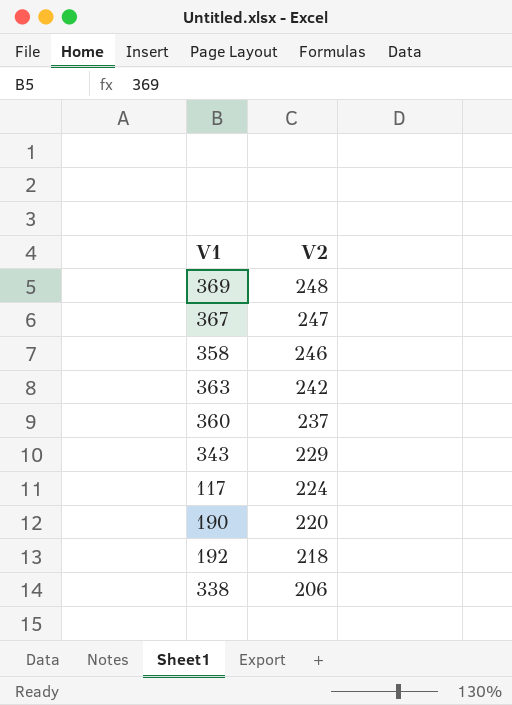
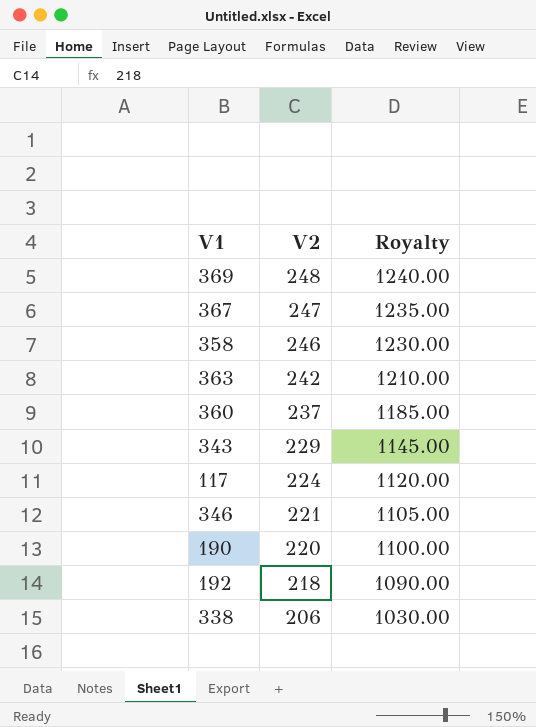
column Royalty | formula: none -> [V2] * 5
row 346: none -> 221 | 1105.00

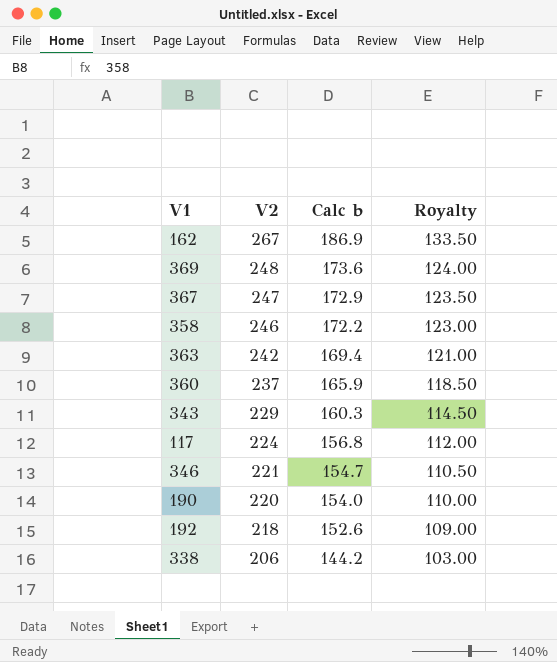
column Calc b | formula: none -> [V2] * 0.7
column Royalty | formula: [V2] * 5 -> [V2] * 0.5
row 162: none -> 267 | 186.9 | 133.50

